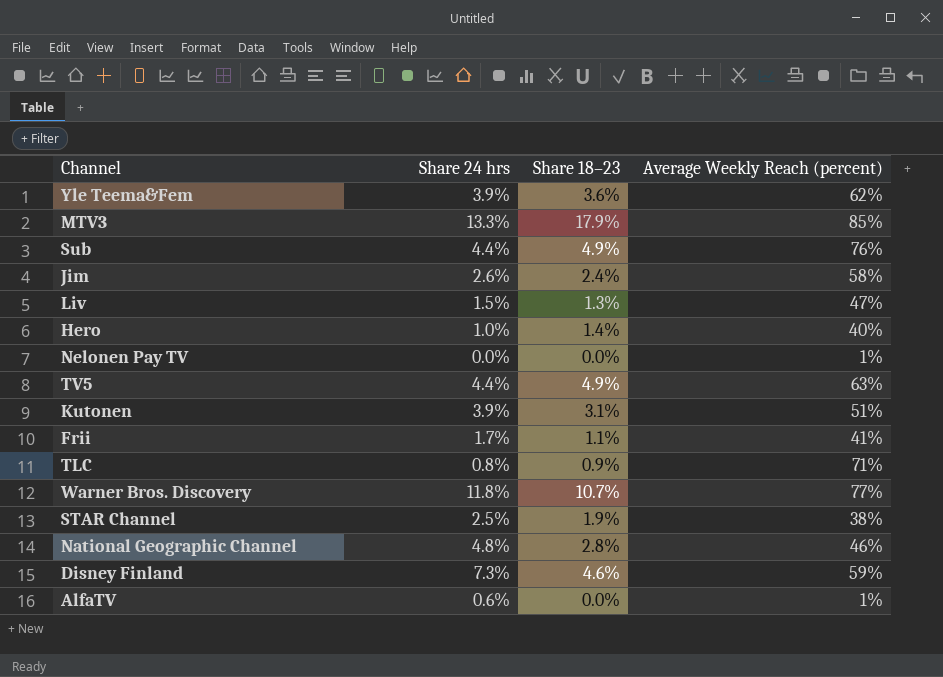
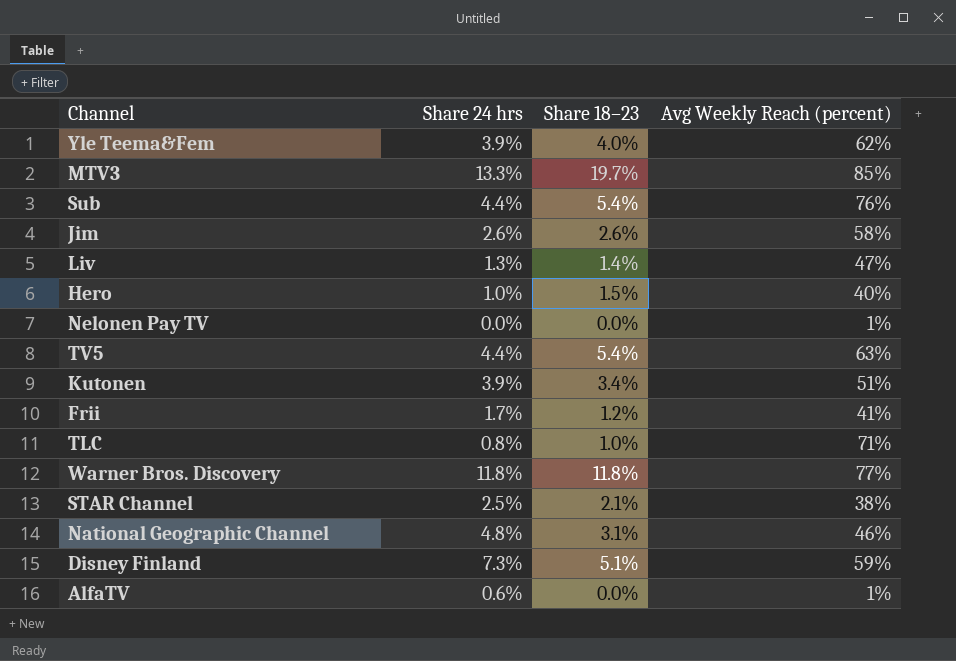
column name: Average Weekly Reach (percent) -> Avg Weekly Reach (percent)
Yle Teema&Fem | Share 18–23: 3.6% -> 4.0%
MTV3 | Share 18–23: 17.9% -> 19.7%
Sub | Share 18–23: 4.9% -> 5.4%
Jim | Share 18–23: 2.4% -> 2.6%
Liv | Share 24 hrs: 1.5% -> 1.3%
Liv | Share 18–23: 1.3% -> 1.4%
Hero | Share 18–23: 1.4% -> 1.5%
TV5 | Share 18–23: 4.9% -> 5.4%
Kutonen | Share 18–23: 3.1% -> 3.4%
Frii | Share 18–23: 1.1% -> 1.2%
TLC | Share 18–23: 0.9% -> 1.0%
Warner Bros. Discovery | Share 18–23: 10.7% -> 11.8%
STAR Channel | Share 18–23: 1.9% -> 2.1%
National Geographic Channel | Share 18–23: 2.8% -> 3.1%
Disney Finland | Share 18–23: 4.6% -> 5.1%

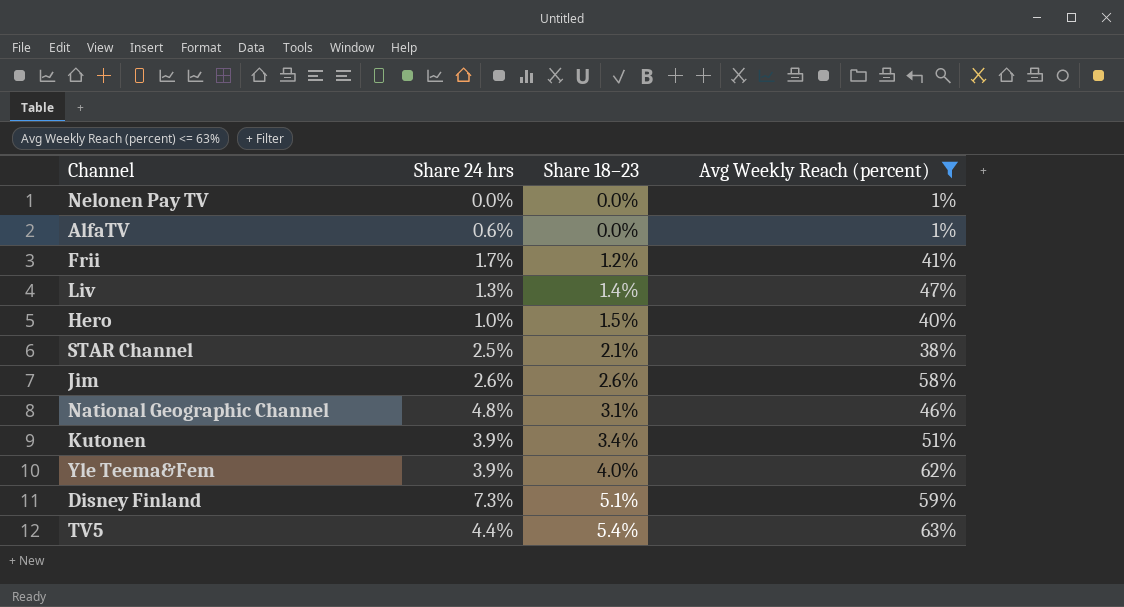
filter: none -> Avg Weekly Reach (percent) <= 63%
row order: none -> Share 18–23 ascending

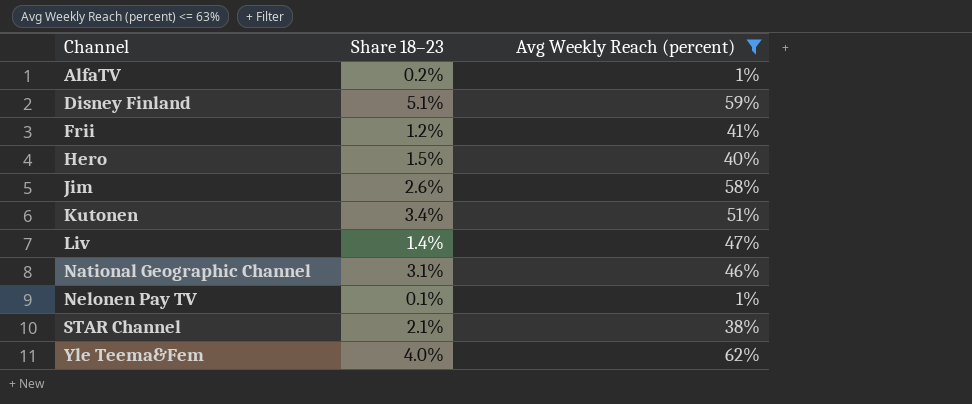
row order: Share 18–23 ascending -> Channel ascending
column Share 24 hrs | position: 2 -> none
row TV5: 4.4% | 5.4% | 63% -> none
AlfaTV | Share 18–23: 0.0% -> 0.2%
Nelonen Pay TV | Share 18–23: 0.0% -> 0.1%

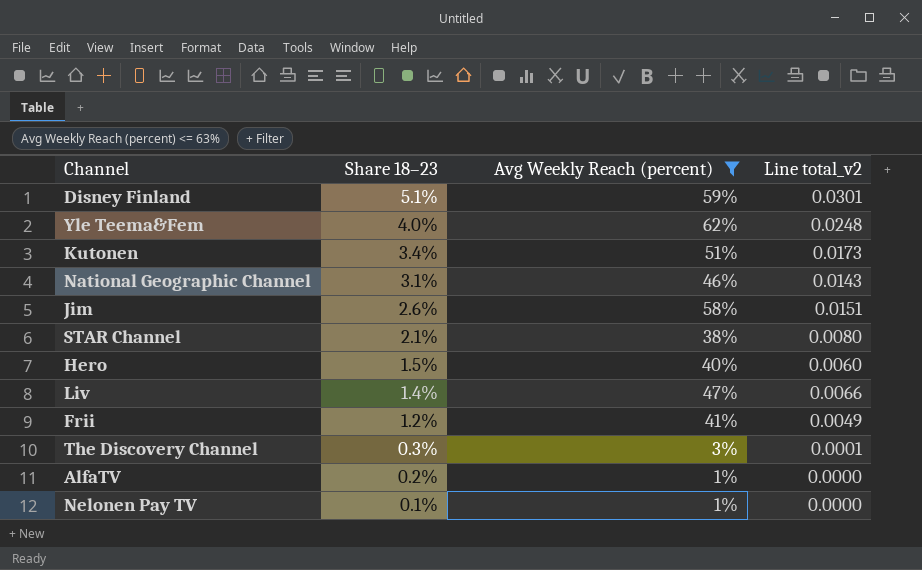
row order: Channel ascending -> Share 18–23 descending
column Line total_v2 | formula: none -> [Share 18–23] * [Avg Weekly Reach (percent)]
row The Discovery Channel: none -> 0.3% | 3% | 0.0001

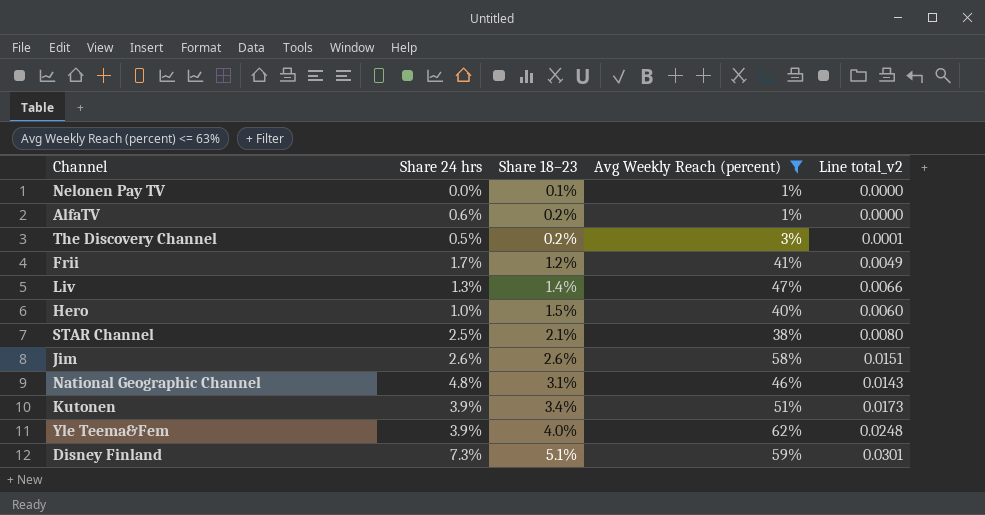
row order: Share 18–23 descending -> Share 18–23 ascending
column Share 24 hrs | position: none -> 2
The Discovery Channel | Share 18–23: 0.3% -> 0.2%

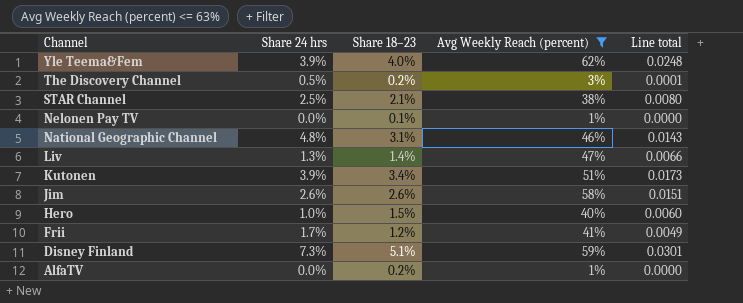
row order: Share 18–23 ascending -> Channel descending
column name: Line total_v2 -> Line total
AlfaTV | Share 24 hrs: 0.6% -> 0.0%

